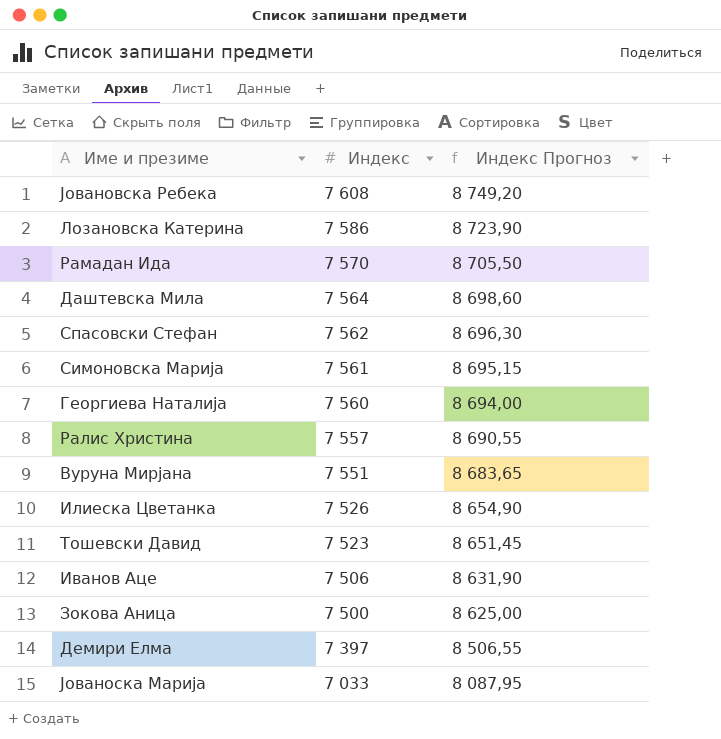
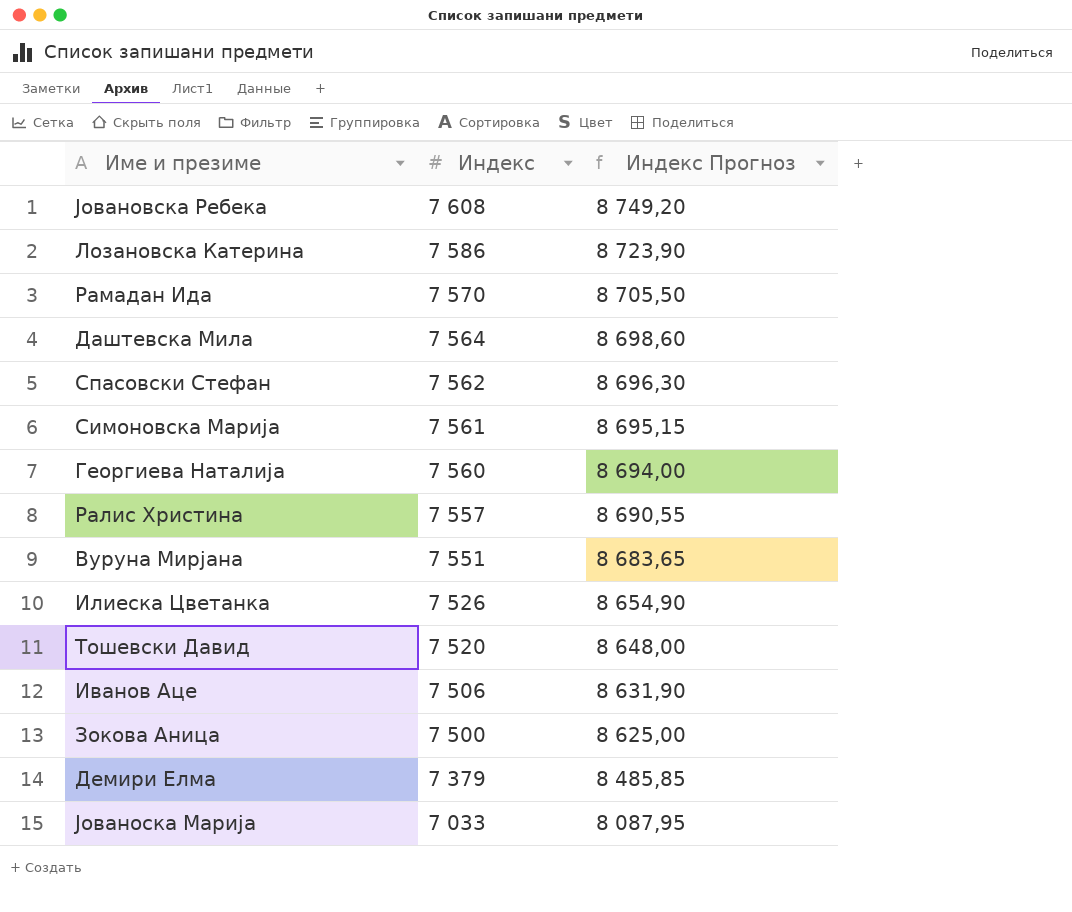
Тошевски Давид | Индекс: 7 523 -> 7 520
Тошевски Давид | Индекс Прогноз: 8 651,45 -> 8 648,00
Демири Елма | Индекс: 7 397 -> 7 379
Демири Елма | Индекс Прогноз: 8 506,55 -> 8 485,85

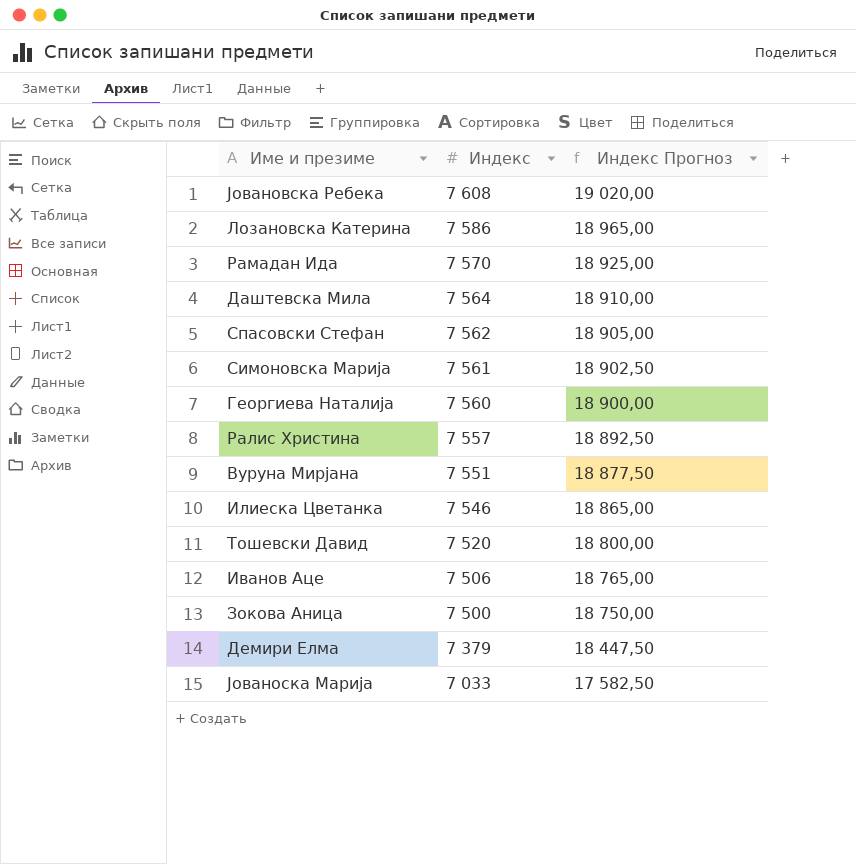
column Индекс Прогноз | formula: [Индекс] * 1,15 -> [Индекс] * 2,5
Илиеска Цветанка | Индекс: 7 526 -> 7 546

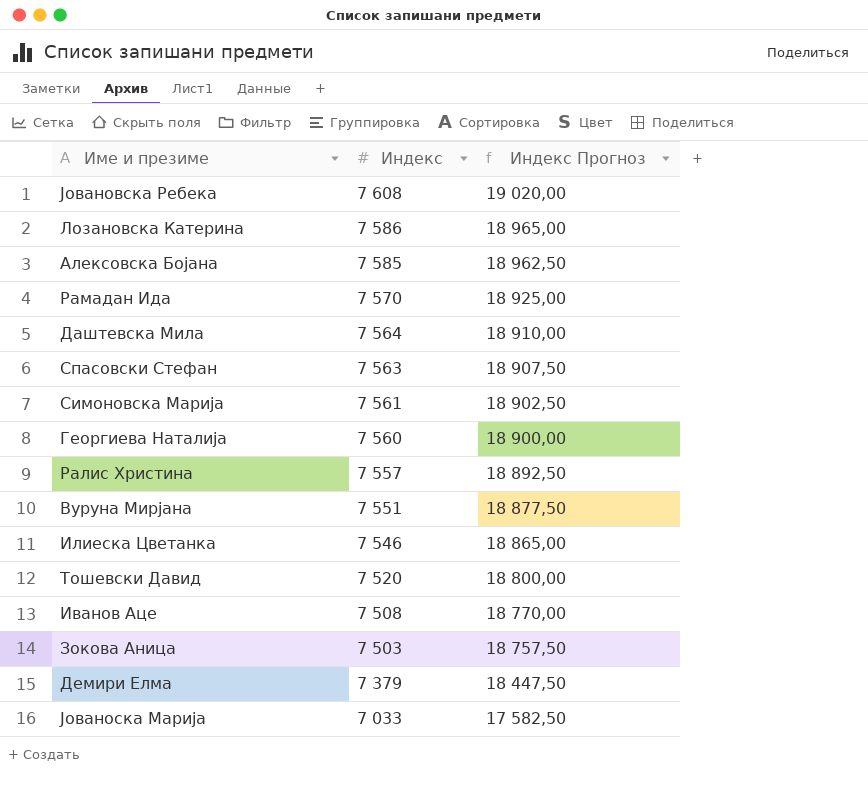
row Алексовска Бојана: none -> 7 585 | 18 962,50
Спасовски Стефан | Индекс: 7 562 -> 7 563
Спасовски Стефан | Индекс Прогноз: 18 905,00 -> 18 907,50
Иванов Аце | Индекс: 7 506 -> 7 508
Иванов Аце | Индекс Прогноз: 18 765,00 -> 18 770,00
Зокова Аница | Индекс: 7 500 -> 7 503
Зокова Аница | Индекс Прогноз: 18 750,00 -> 18 757,50

